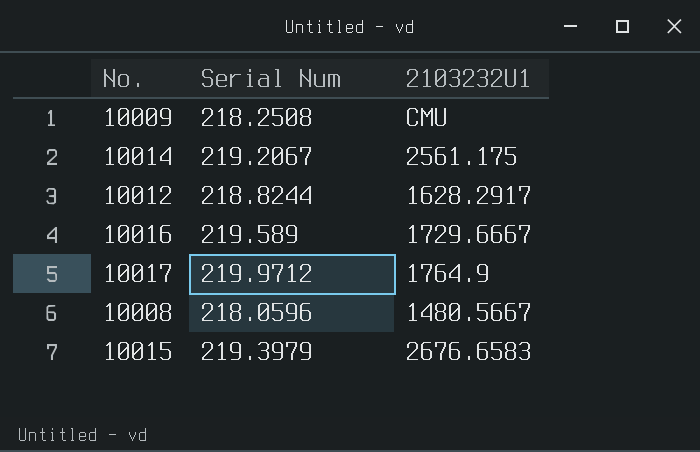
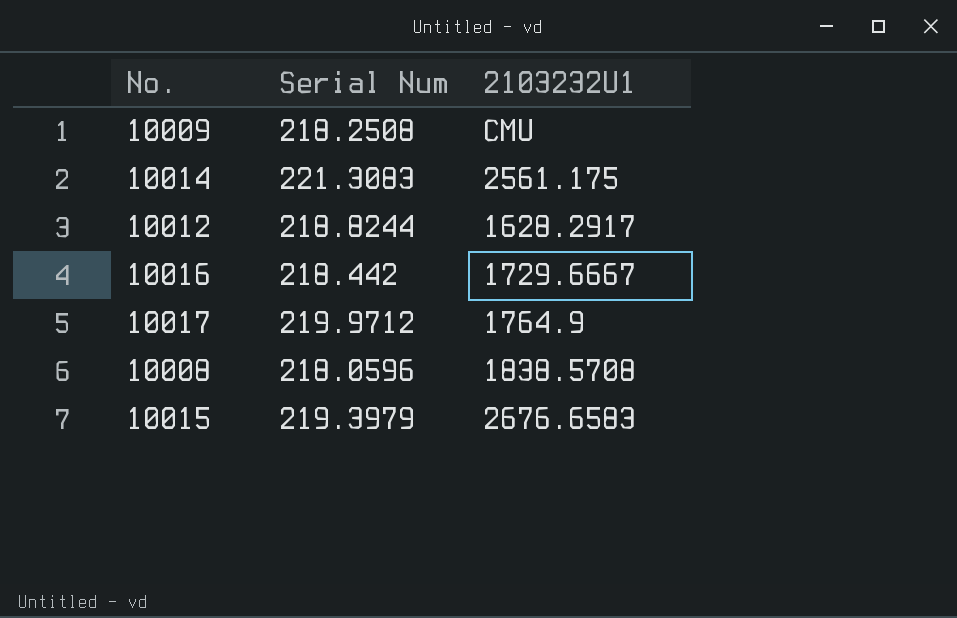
10014 | Serial Num: 219.2067 -> 221.3083
10016 | Serial Num: 219.589 -> 218.442
10008 | 2103232U1: 1480.5667 -> 1838.5708

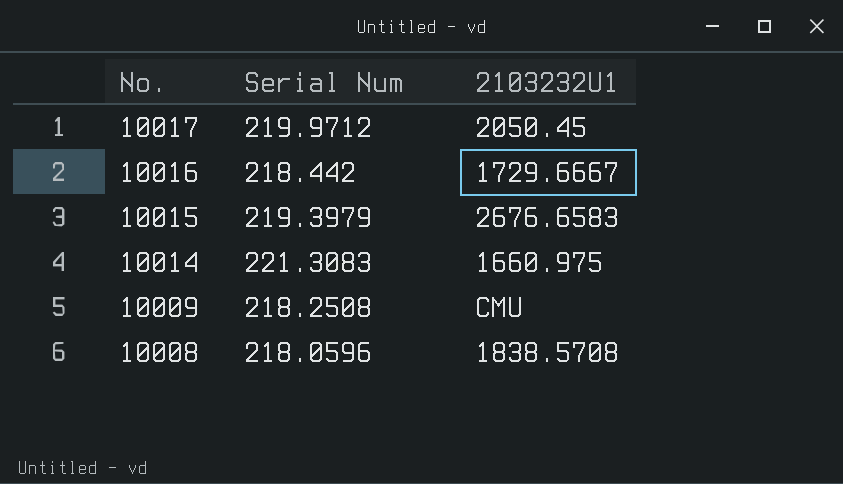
row order: none -> No. descending
row 10012: 218.8244 | 1628.2917 -> none
10017 | 2103232U1: 1764.9 -> 2050.45
10014 | 2103232U1: 2561.175 -> 1660.975

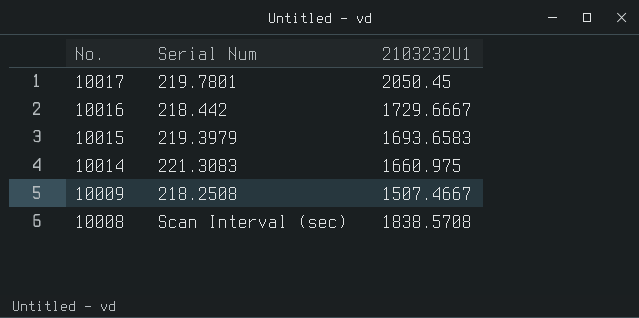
10017 | Serial Num: 219.9712 -> 219.7801
10015 | 2103232U1: 2676.6583 -> 1693.6583
10009 | 2103232U1: CMU -> 1507.4667
10008 | Serial Num: 218.0596 -> Scan Interval (sec)

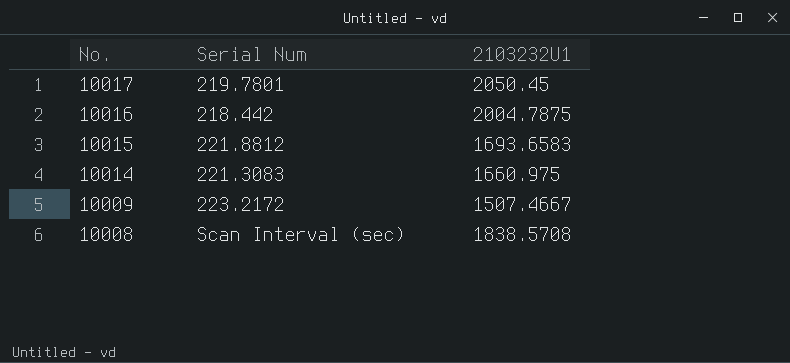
10016 | 2103232U1: 1729.6667 -> 2004.7875
10015 | Serial Num: 219.3979 -> 221.8812
10009 | Serial Num: 218.2508 -> 223.2172

